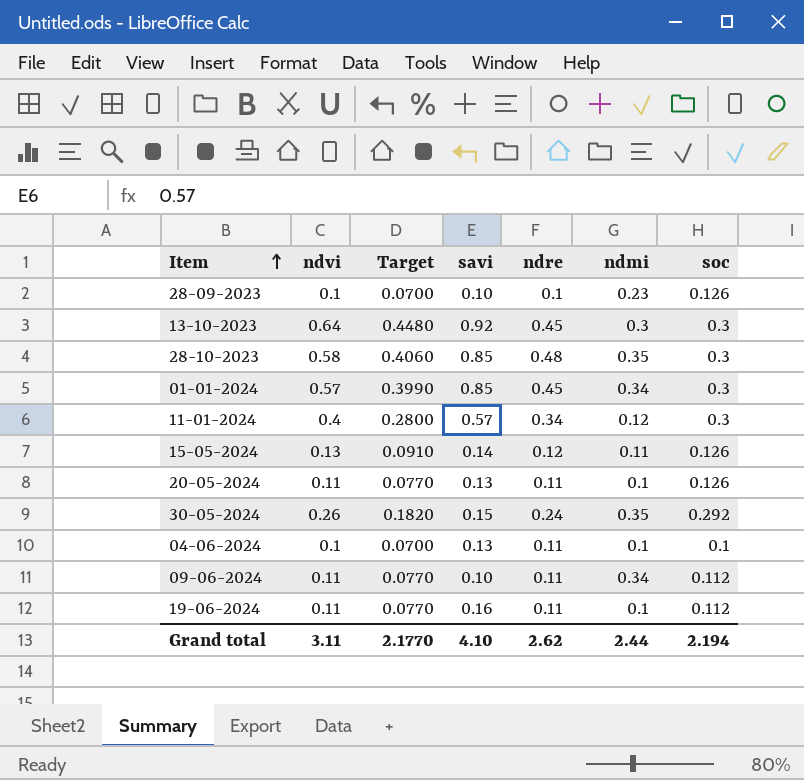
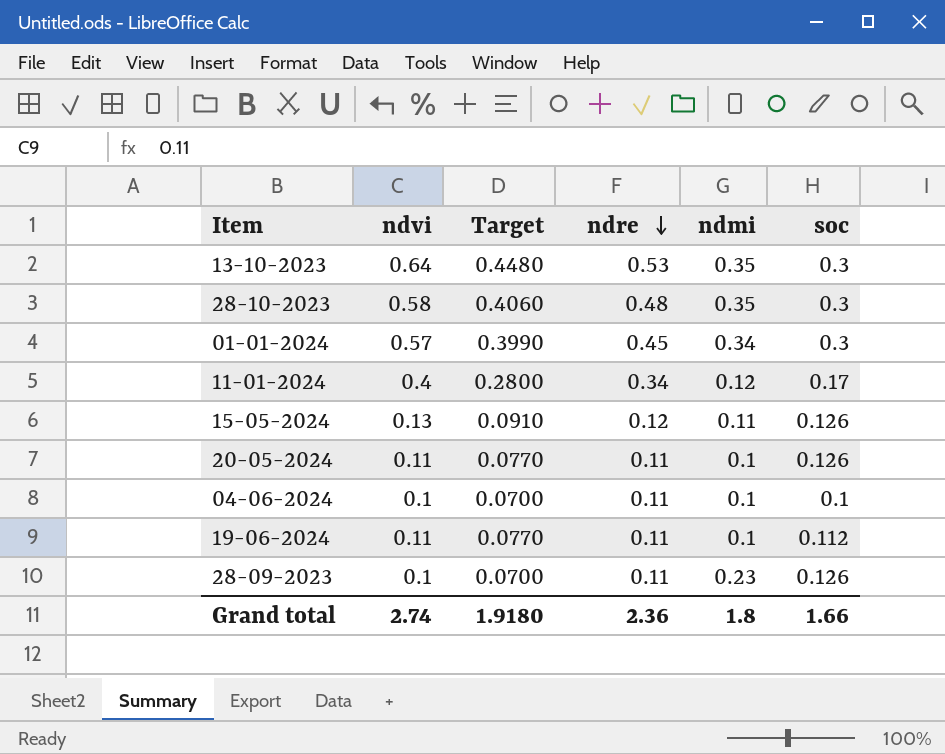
row order: Item ascending -> ndre descending
column savi | position: 4 -> none
row 30-05-2024: 0.26 | 0.1820 | 0.15 | 0.24 | 0.35 | 0.292 -> none
row 09-06-2024: 0.11 | 0.0770 | 0.10 | 0.11 | 0.34 | 0.112 -> none
13-10-2023 | ndre: 0.45 -> 0.53
13-10-2023 | ndmi: 0.3 -> 0.35
11-01-2024 | soc: 0.3 -> 0.17
28-09-2023 | ndre: 0.1 -> 0.11
Grand total | ndvi: 3.11 -> 2.74
Grand total | Target: 2.1770 -> 1.9180
Grand total | ndre: 2.62 -> 2.36
Grand total | ndmi: 2.44 -> 1.8
Grand total | soc: 2.194 -> 1.66

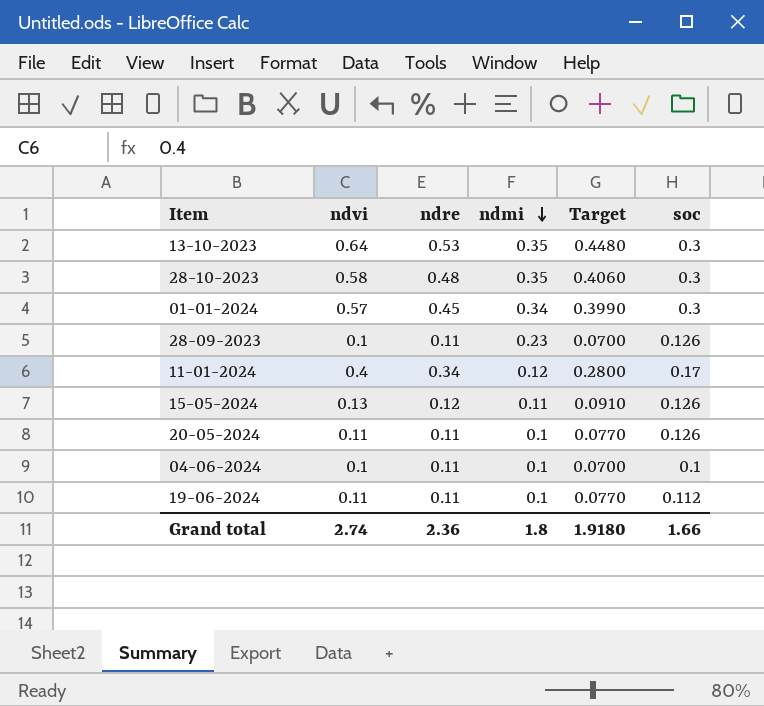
row order: ndre descending -> ndmi descending
column Target | position: 3 -> 5

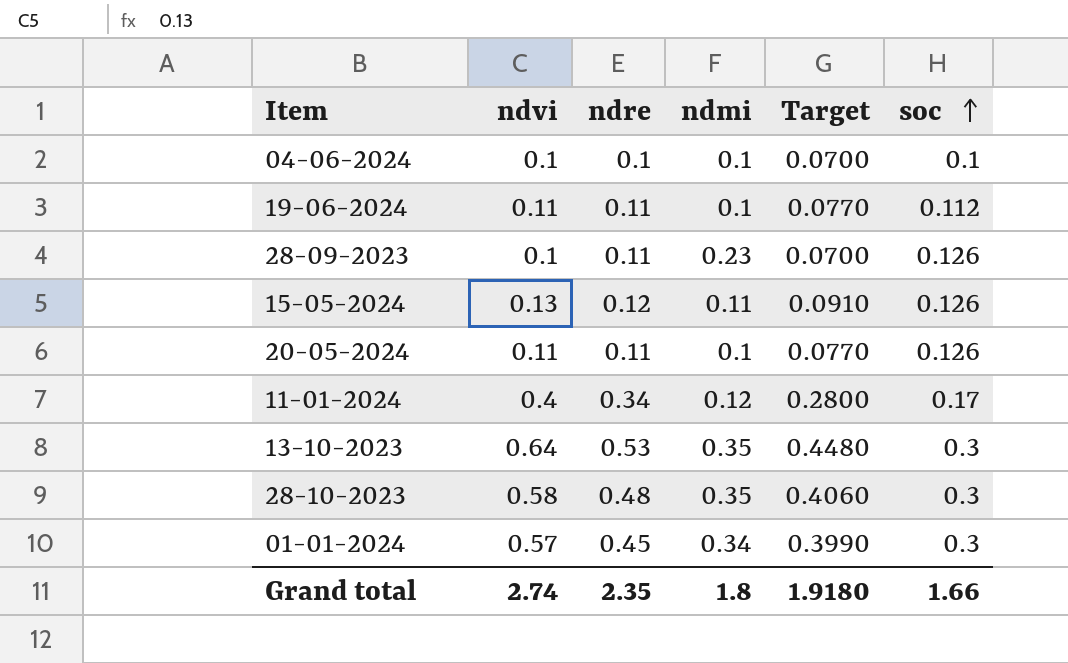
row order: ndmi descending -> soc ascending
04-06-2024 | ndre: 0.11 -> 0.1
Grand total | ndre: 2.36 -> 2.35

